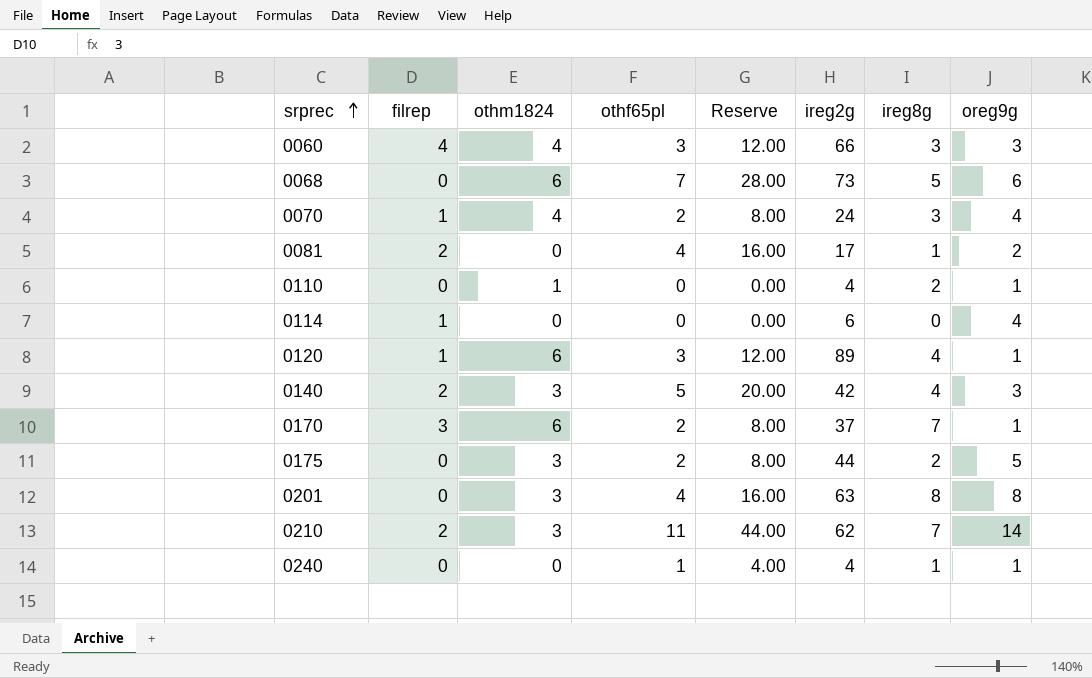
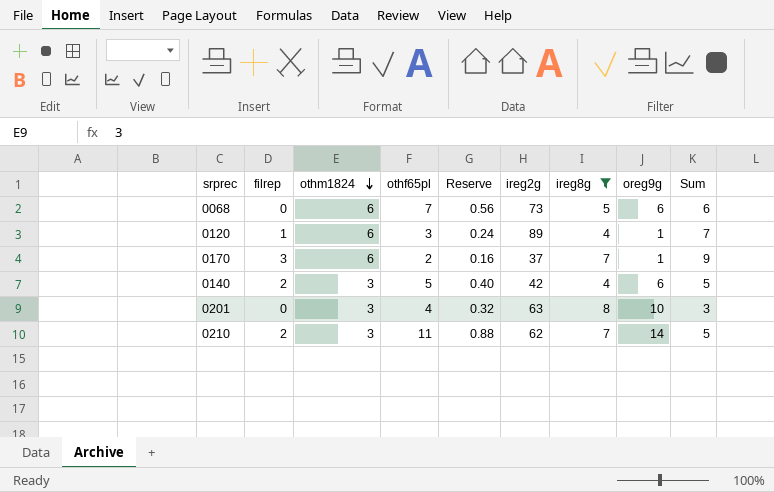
filter: none -> ireg8g >= 4
row order: srprec ascending -> othm1824 descending
column Reserve | formula: [othf65pl] * 4 -> [othf65pl] * 0.08
column Sum | formula: none -> [filrep] + [othm1824]
0140 | oreg9g: 3 -> 6
0201 | oreg9g: 8 -> 10

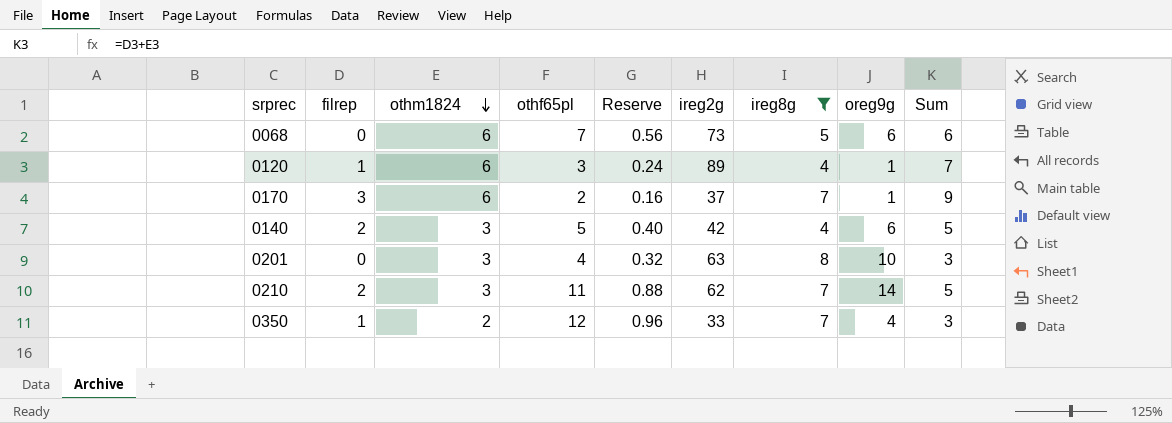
row 0350: none -> 1 | 2 | 12 | 0.96 | 33 | 7 | 4 | 3

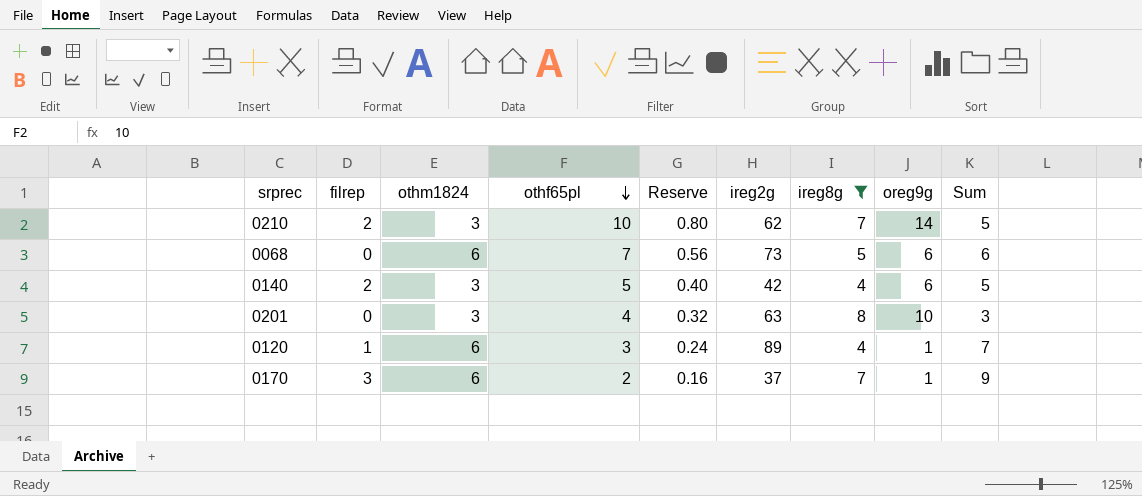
row order: othm1824 descending -> othf65pl descending
row 0350: 1 | 2 | 12 | 0.96 | 33 | 7 | 4 | 3 -> none
0210 | othf65pl: 11 -> 10
0210 | Reserve: 0.88 -> 0.80

